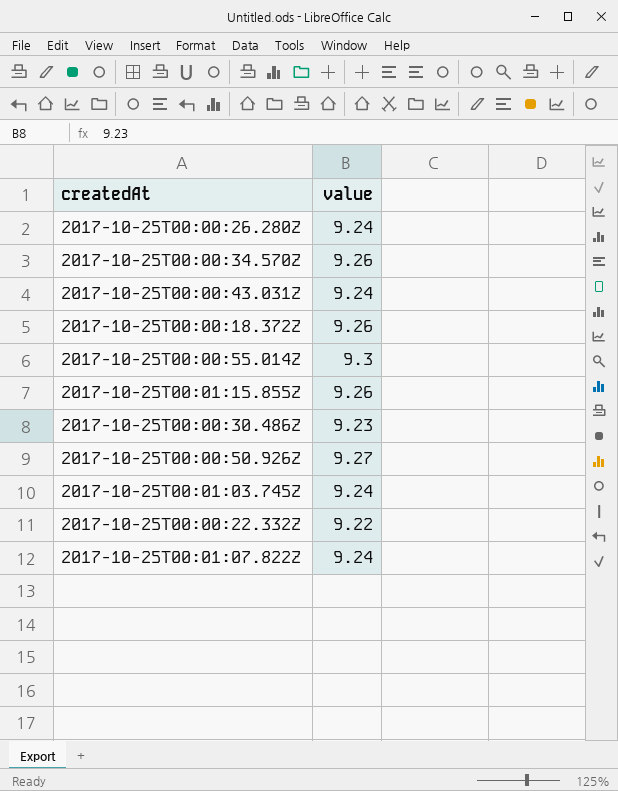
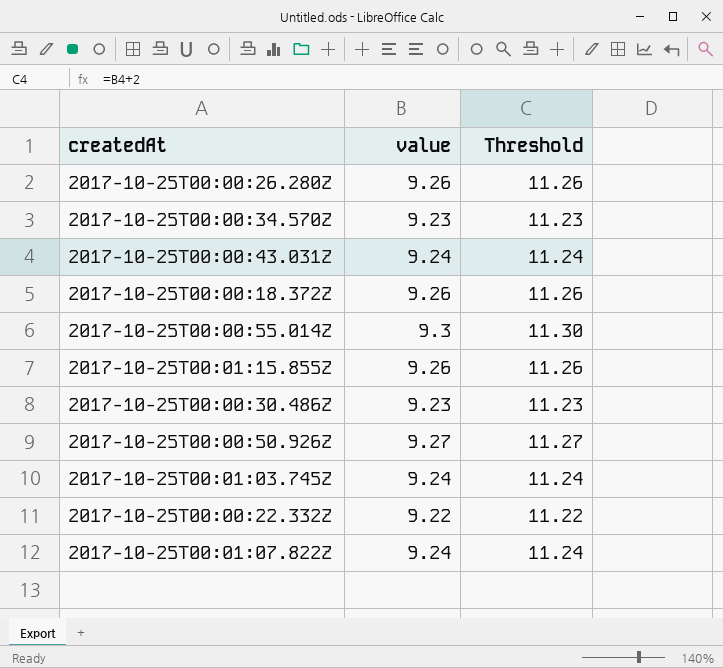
column Threshold | formula: none -> [value] + 2
2017-10-25T00:00:26.280Z | value: 9.24 -> 9.26
2017-10-25T00:00:34.570Z | value: 9.26 -> 9.23

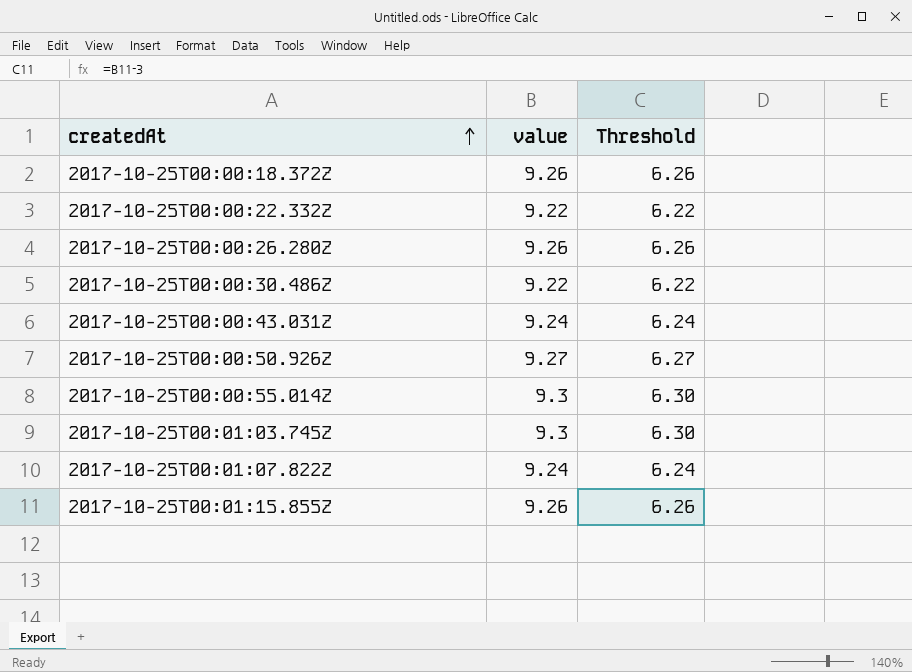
row order: none -> createdAt ascending
column Threshold | formula: [value] + 2 -> [value] - 3
row 2017-10-25T00:00:34.570Z: 9.23 | 11.23 -> none
2017-10-25T00:00:30.486Z | value: 9.23 -> 9.22
2017-10-25T00:01:03.745Z | value: 9.24 -> 9.3

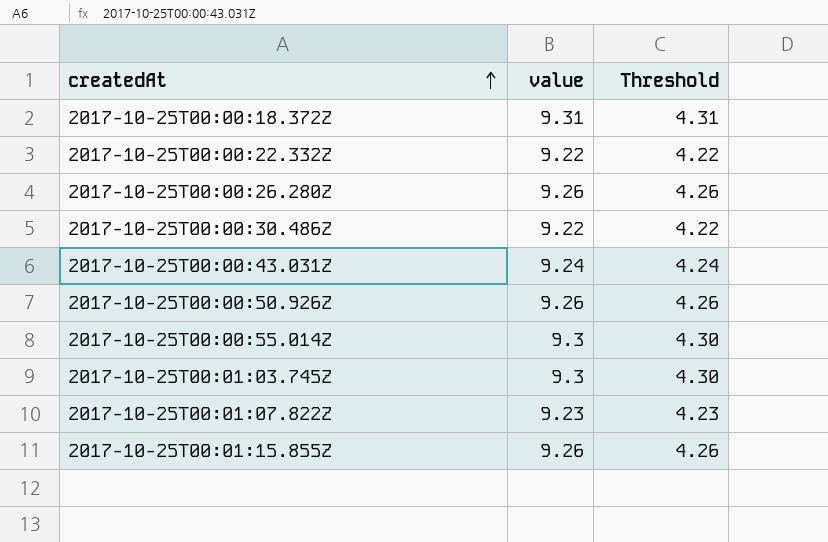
column Threshold | formula: [value] - 3 -> [value] - 5
2017-10-25T00:00:18.372Z | value: 9.26 -> 9.31
2017-10-25T00:00:50.926Z | value: 9.27 -> 9.26
2017-10-25T00:01:07.822Z | value: 9.24 -> 9.23

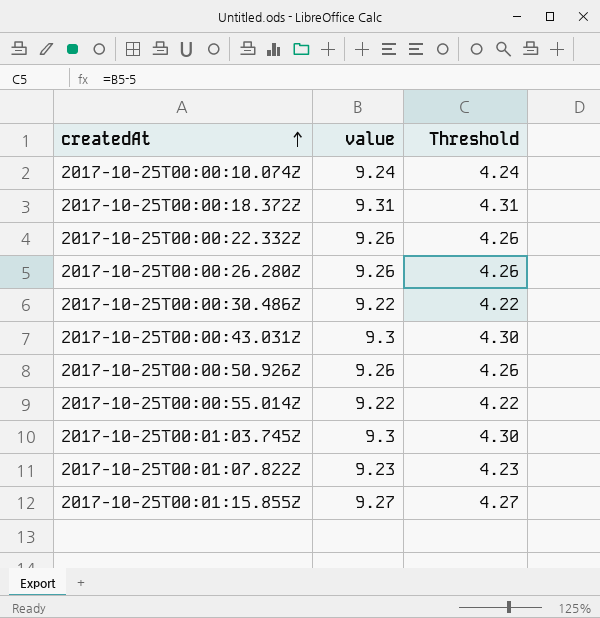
row 2017-10-25T00:00:10.074Z: none -> 9.24 | 4.24
2017-10-25T00:00:22.332Z | value: 9.22 -> 9.26
2017-10-25T00:00:22.332Z | Threshold: 4.22 -> 4.26
2017-10-25T00:00:43.031Z | value: 9.24 -> 9.3
2017-10-25T00:00:43.031Z | Threshold: 4.24 -> 4.30
2017-10-25T00:00:55.014Z | value: 9.3 -> 9.22
2017-10-25T00:00:55.014Z | Threshold: 4.30 -> 4.22
2017-10-25T00:01:15.855Z | value: 9.26 -> 9.27
2017-10-25T00:01:15.855Z | Threshold: 4.26 -> 4.27

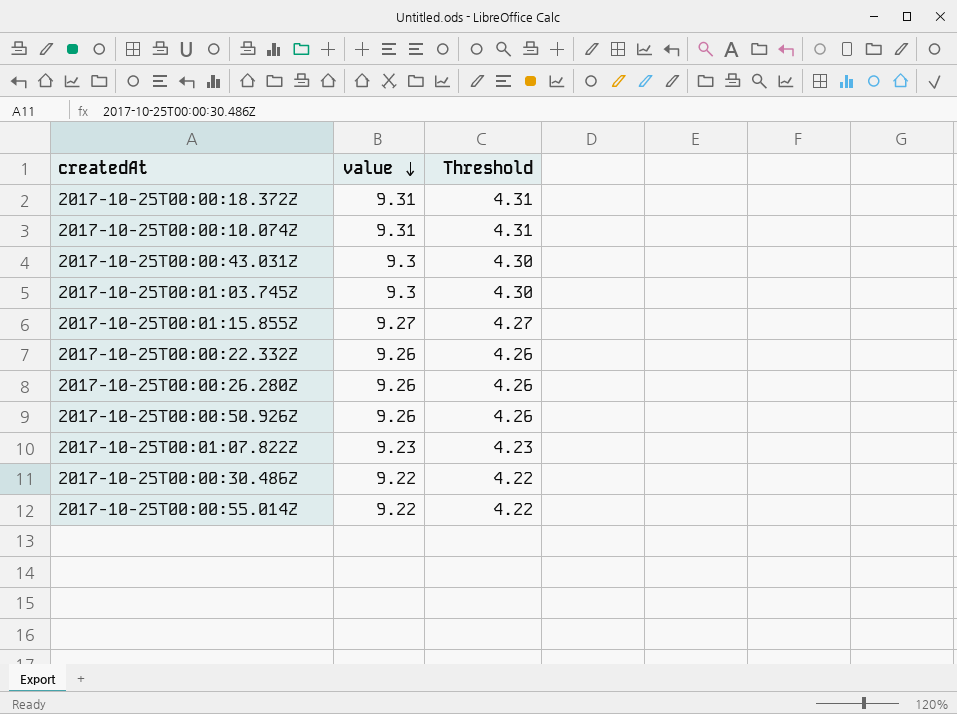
row order: createdAt ascending -> value descending
2017-10-25T00:00:10.074Z | value: 9.24 -> 9.31
2017-10-25T00:00:10.074Z | Threshold: 4.24 -> 4.31

